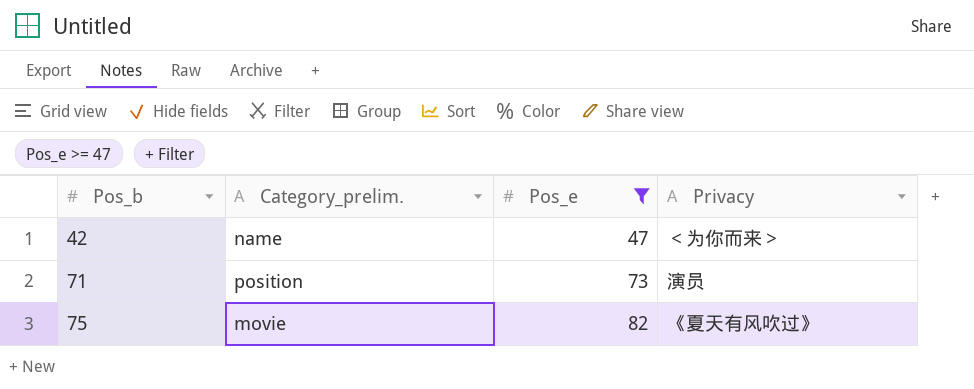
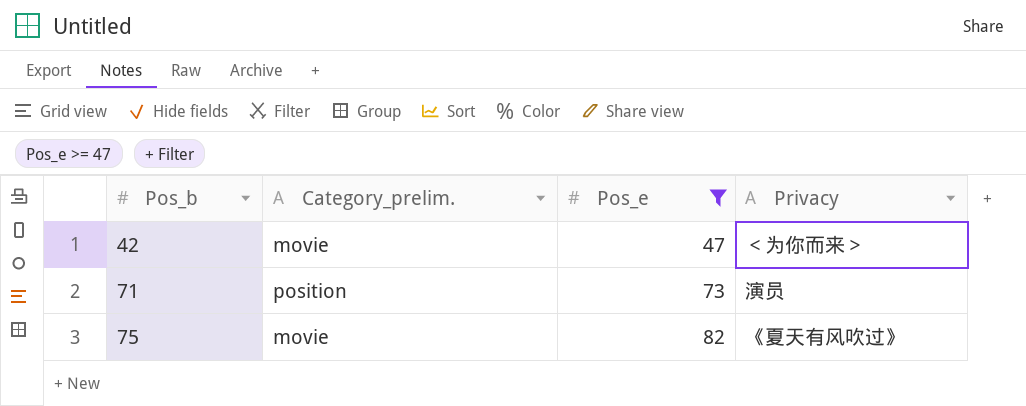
42 | Category_prelim.: name -> movie

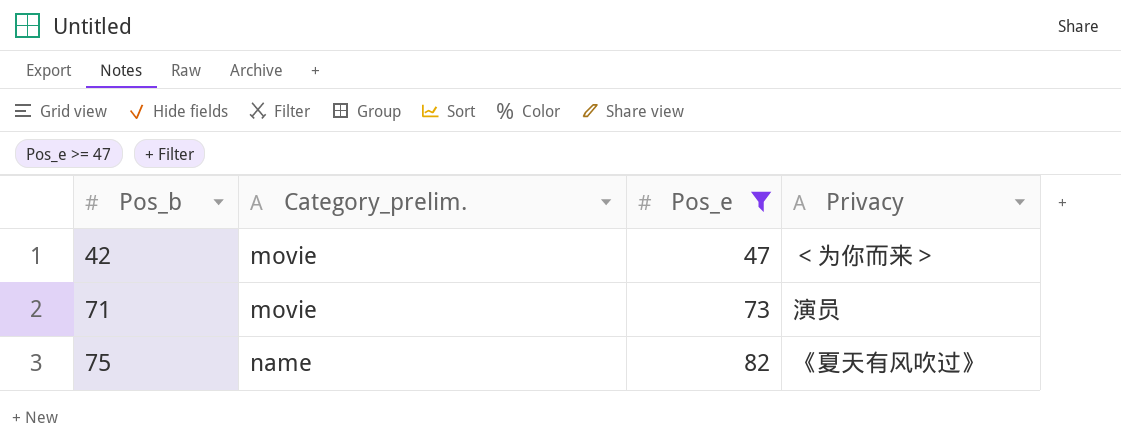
71 | Category_prelim.: position -> movie
75 | Category_prelim.: movie -> name

